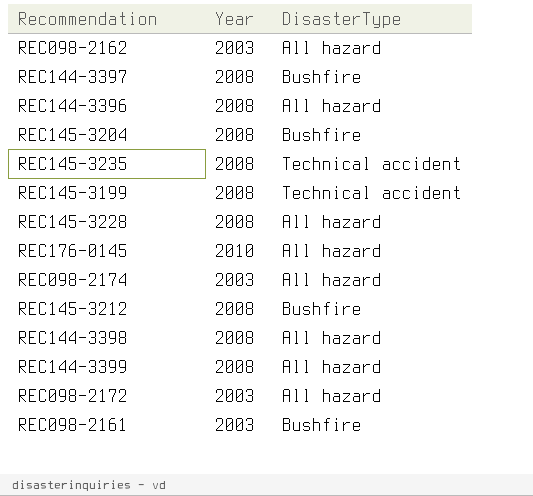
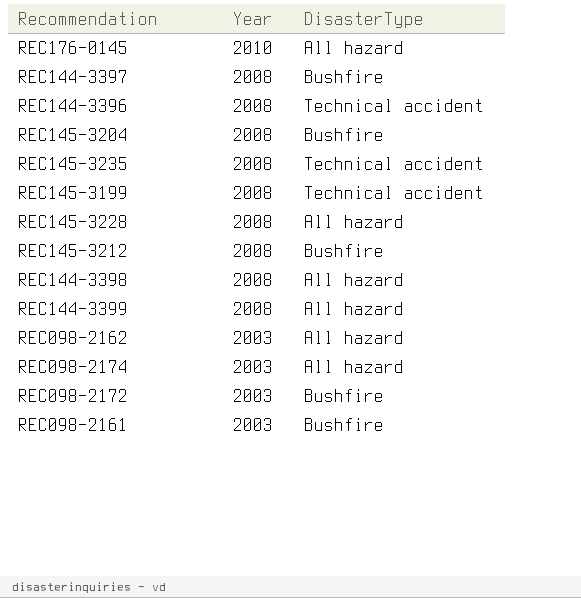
row order: none -> Year descending
REC144-3396 | DisasterType: All hazard -> Technical accident
REC098-2172 | DisasterType: All hazard -> Bushfire

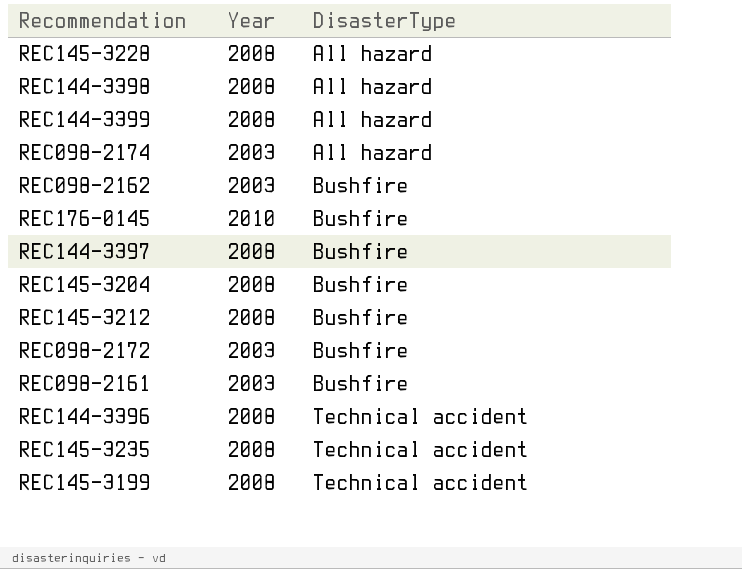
row order: Year descending -> DisasterType ascending
REC098-2162 | DisasterType: All hazard -> Bushfire
REC176-0145 | DisasterType: All hazard -> Bushfire

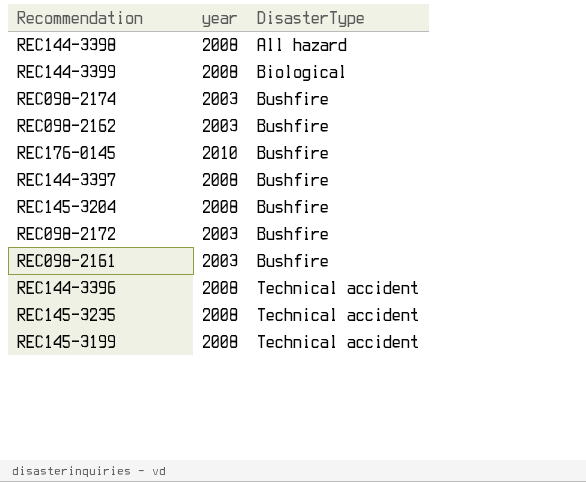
column name: Year -> year
row REC145-3228: 2008 | All hazard -> none
row REC145-3212: 2008 | Bushfire -> none
REC144-3399 | DisasterType: All hazard -> Biological
REC098-2174 | DisasterType: All hazard -> Bushfire

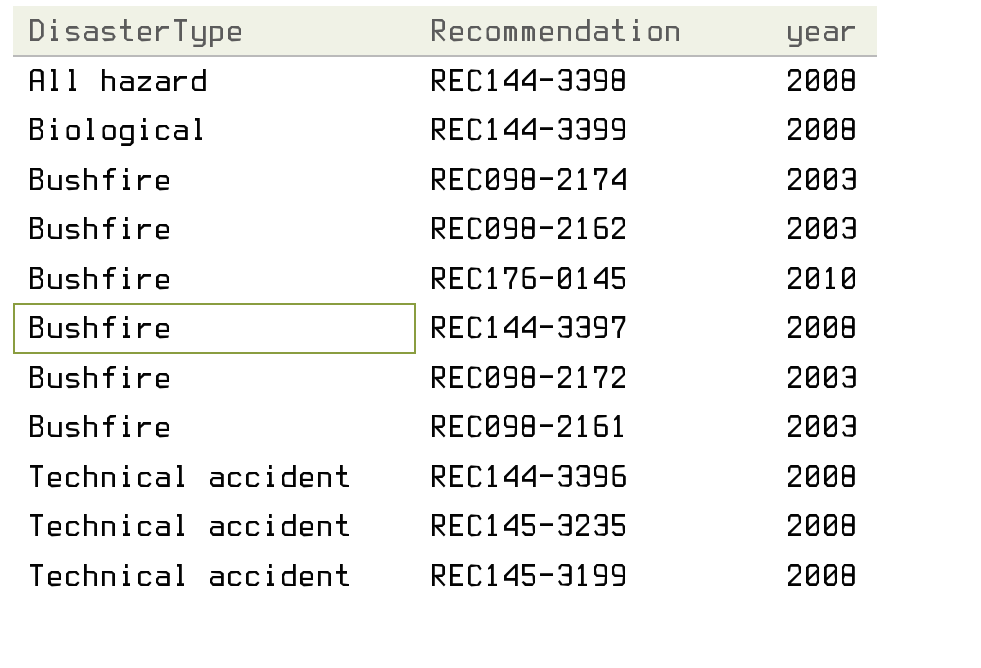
column DisasterType | position: 3 -> 1
row REC145-3204: 2008 | Bushfire -> none

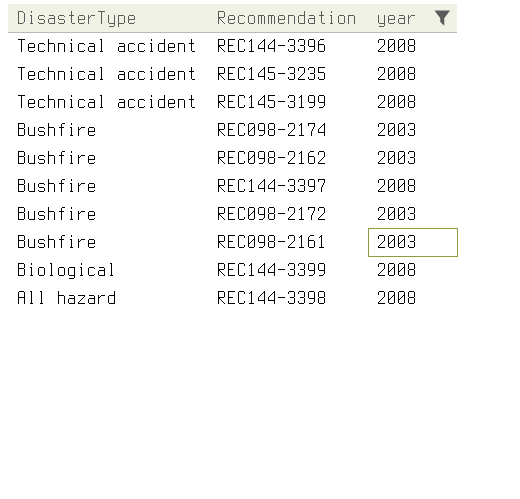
filter: none -> year != 2010
row order: DisasterType ascending -> DisasterType descending

